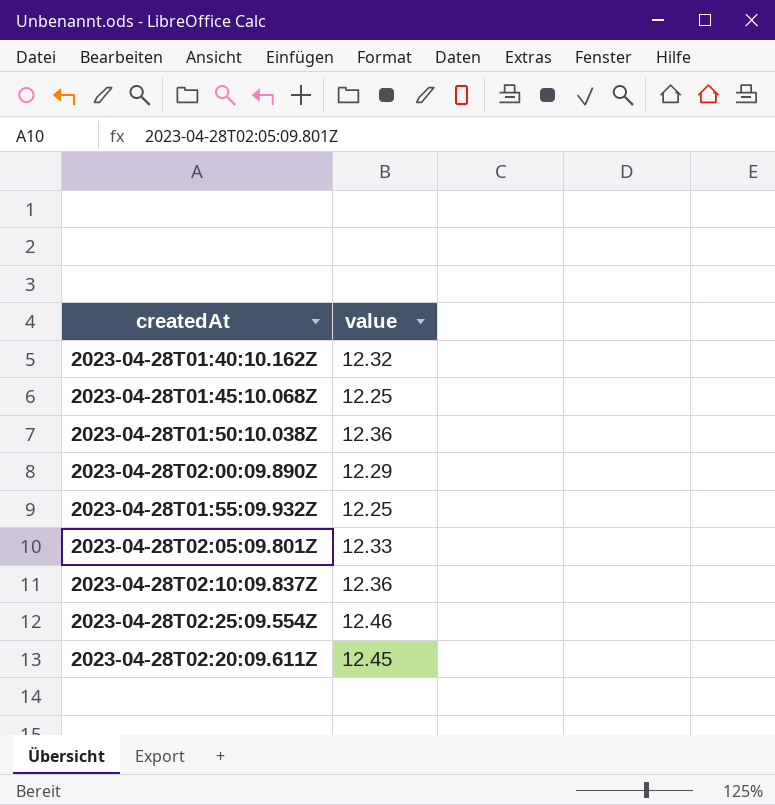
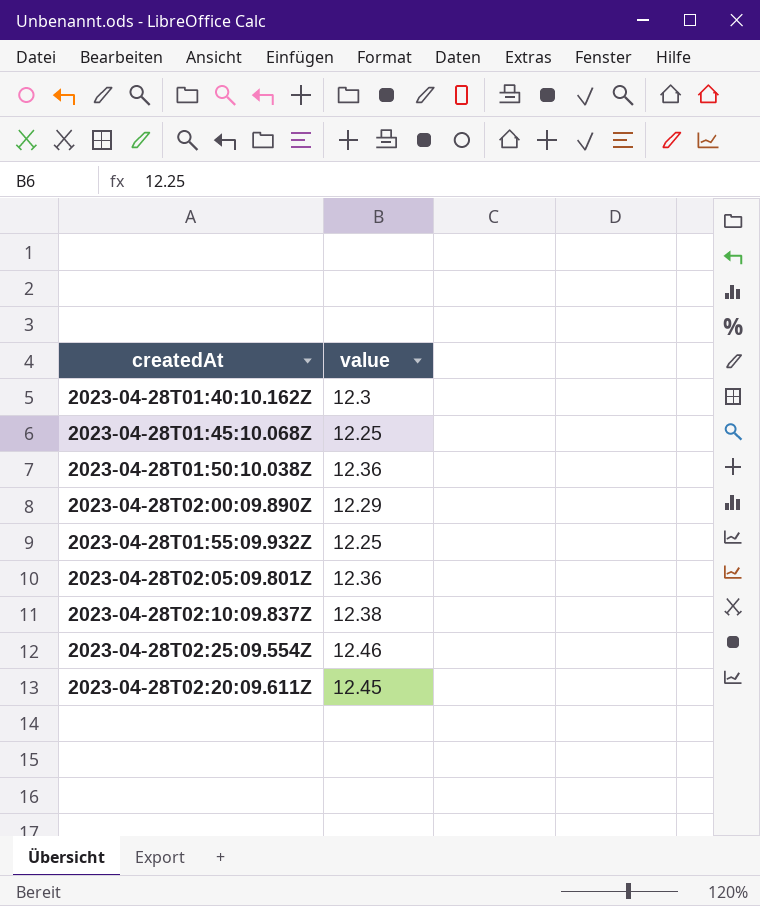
2023-04-28T01:40:10.162Z | value: 12.32 -> 12.3
2023-04-28T02:05:09.801Z | value: 12.33 -> 12.36
2023-04-28T02:10:09.837Z | value: 12.36 -> 12.38

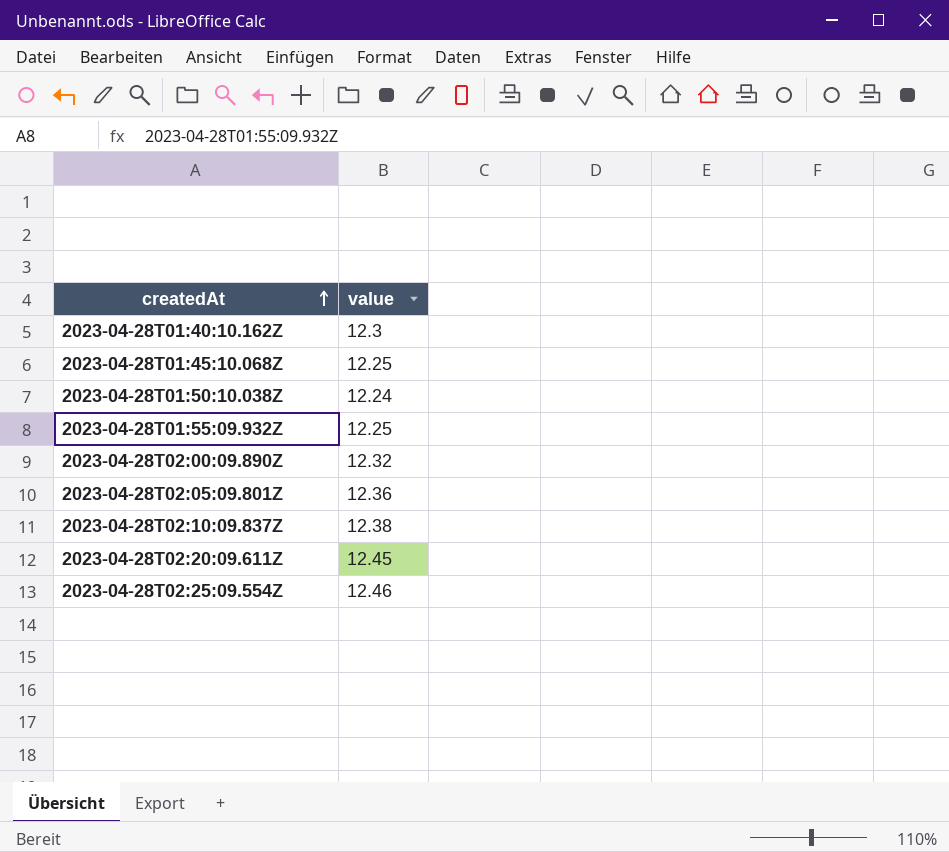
row order: none -> createdAt ascending
2023-04-28T01:50:10.038Z | value: 12.36 -> 12.24
2023-04-28T02:00:09.890Z | value: 12.29 -> 12.32

